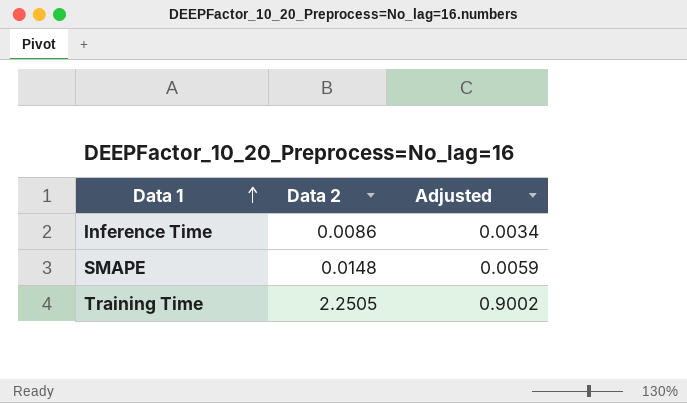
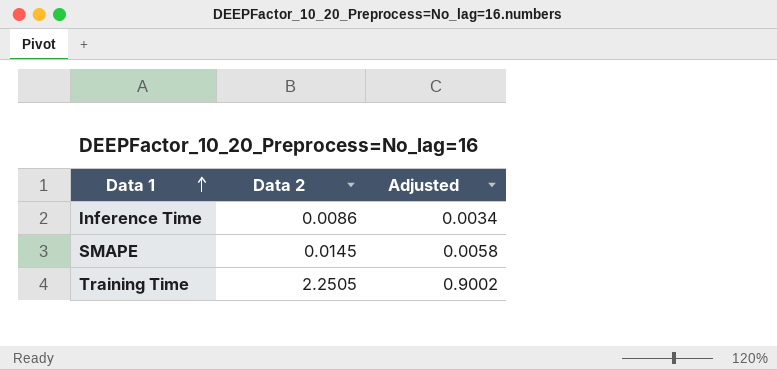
SMAPE | Data 2: 0.0148 -> 0.0145
SMAPE | Adjusted: 0.0059 -> 0.0058

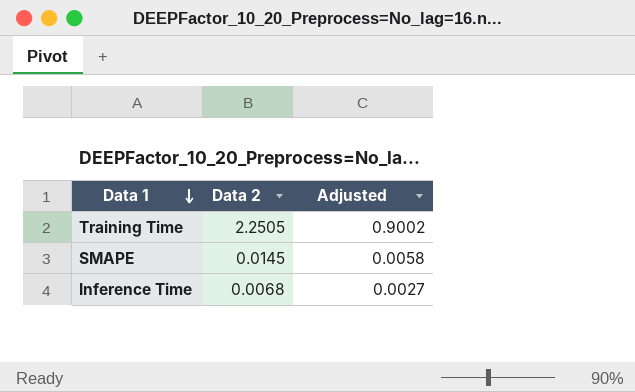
row order: Data 1 ascending -> Data 1 descending
Inference Time | Data 2: 0.0086 -> 0.0068
Inference Time | Adjusted: 0.0034 -> 0.0027

